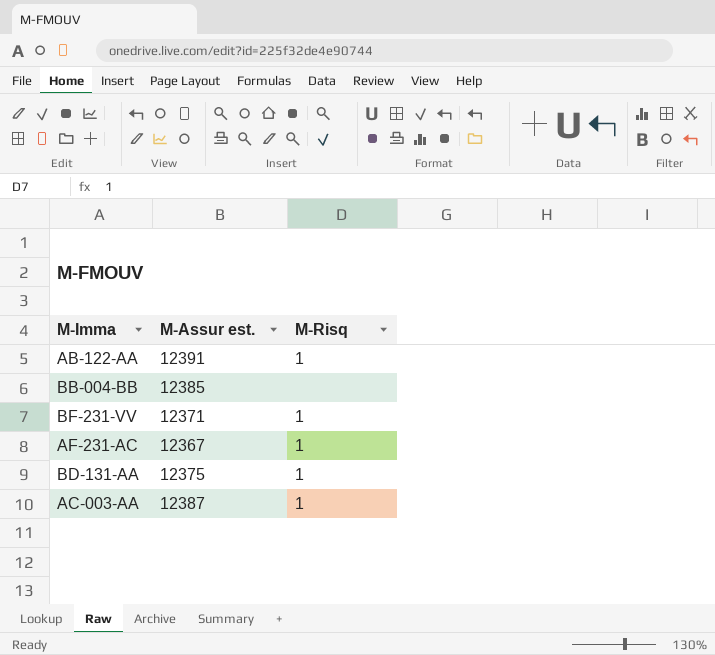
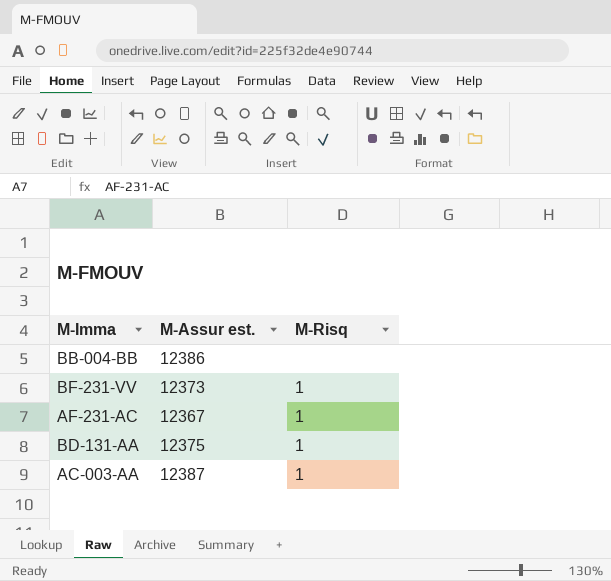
row AB-122-AA: 12391 | 1 -> none
BB-004-BB | M-Assur est.: 12385 -> 12386
BF-231-VV | M-Assur est.: 12371 -> 12373

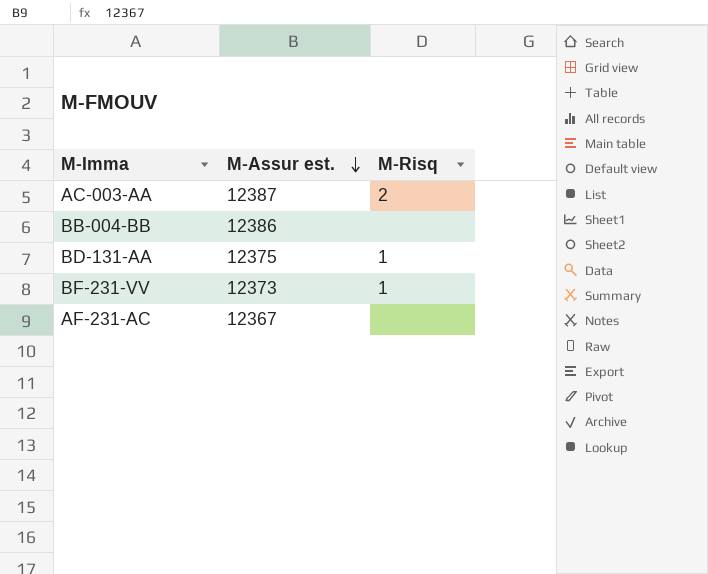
row order: none -> M-Assur est. descending
AC-003-AA | M-Risq: 1 -> 2
AF-231-AC | M-Risq: 1 -> none

